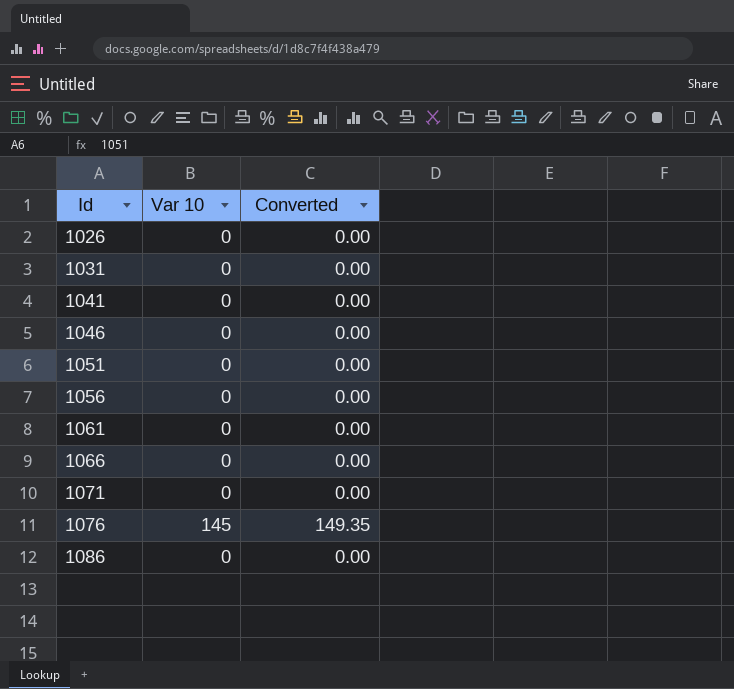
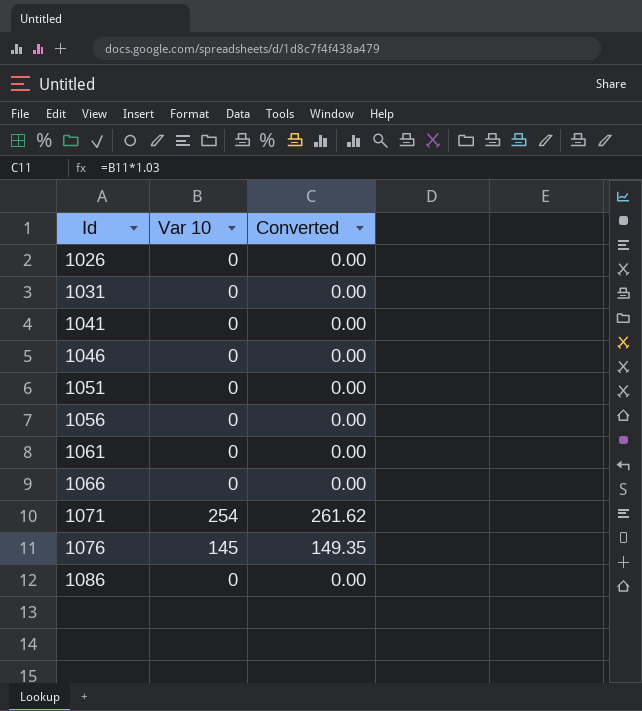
1071 | Var 10: 0 -> 254
1071 | Converted: 0.00 -> 261.62

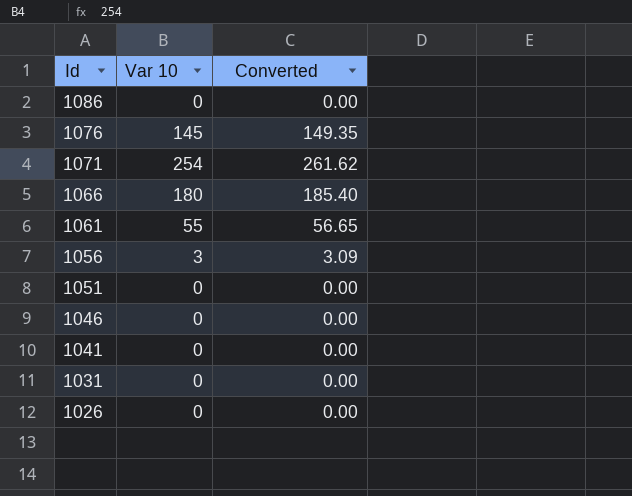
row order: Id ascending -> Id descending
1066 | Var 10: 0 -> 180
1066 | Converted: 0.00 -> 185.40
1061 | Var 10: 0 -> 55
1061 | Converted: 0.00 -> 56.65
1056 | Var 10: 0 -> 3
1056 | Converted: 0.00 -> 3.09

